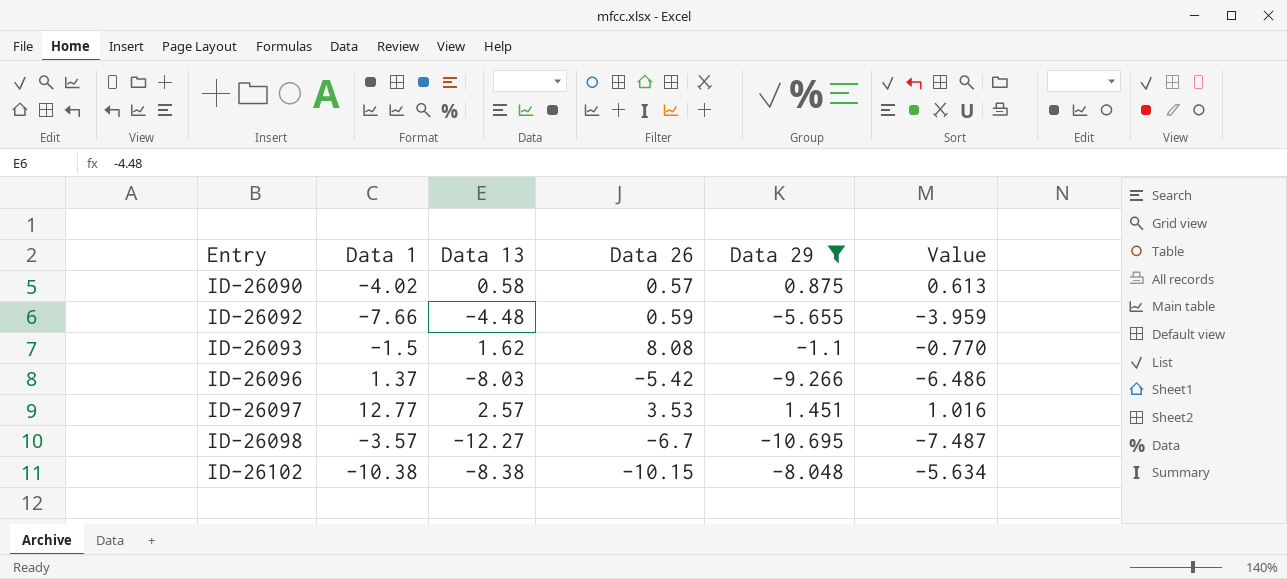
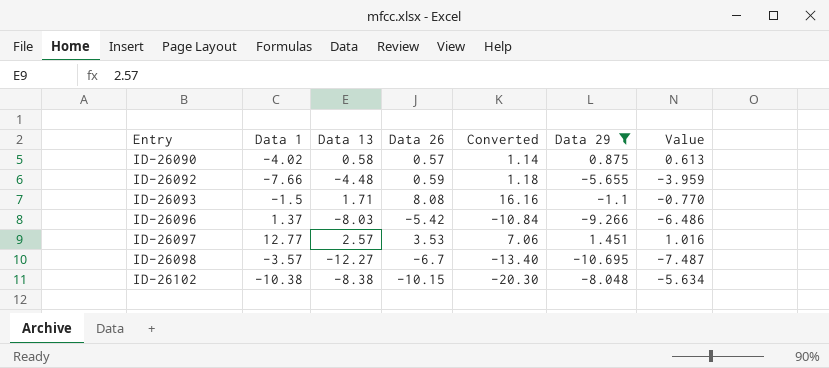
column Converted | formula: none -> [Data 26] * 2
ID-26093 | Data 13: 1.62 -> 1.71

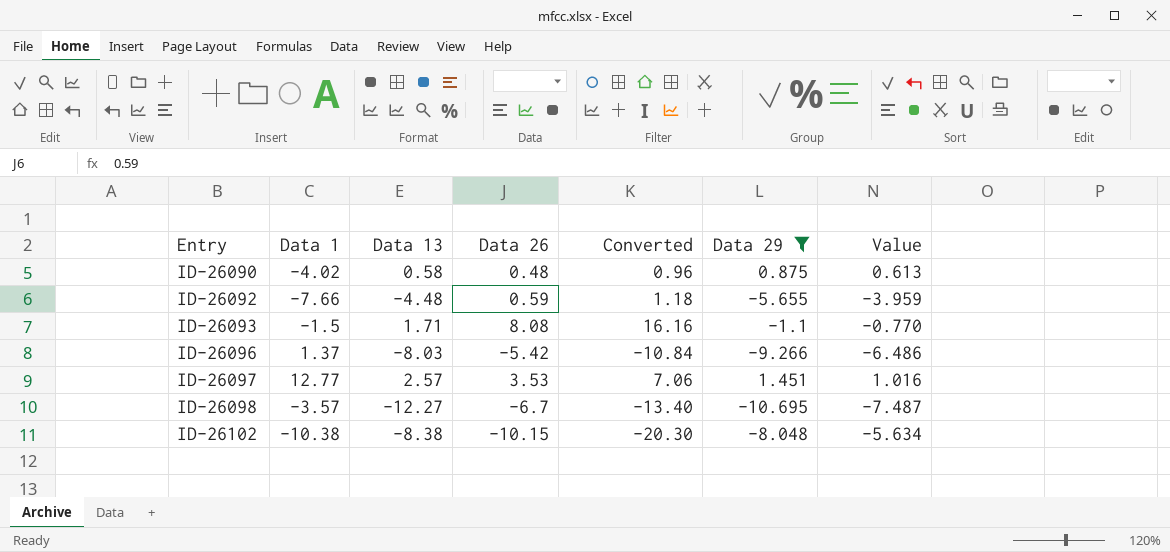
ID-26090 | Data 26: 0.57 -> 0.48
ID-26090 | Converted: 1.14 -> 0.96

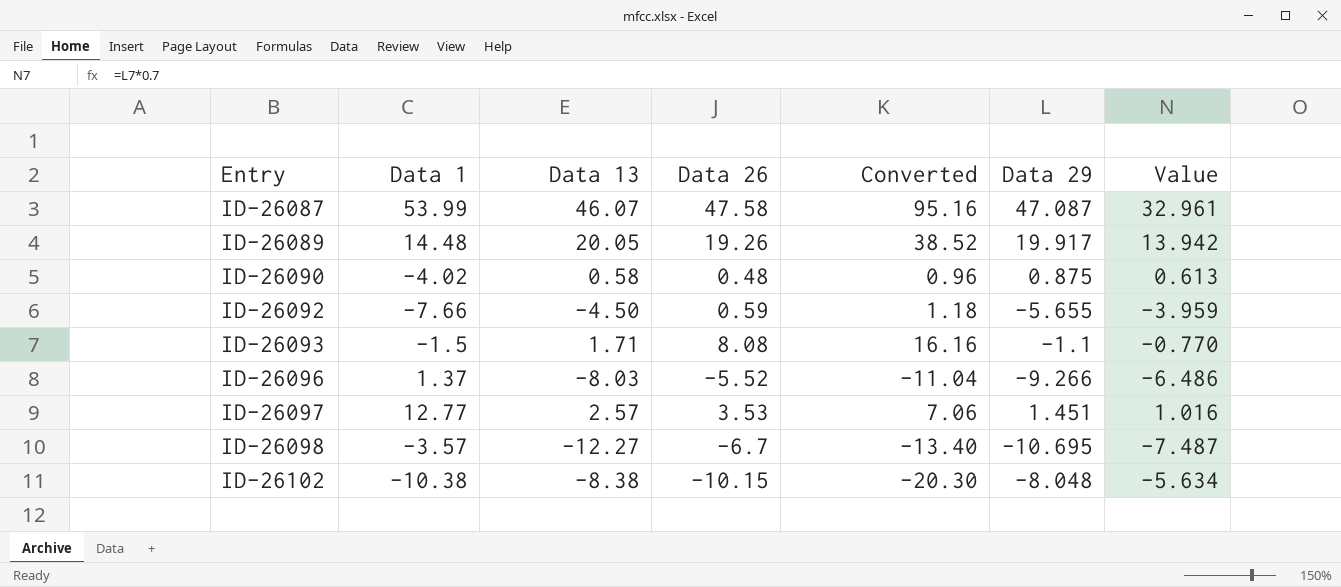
filter: Data 29 <= 1.451 -> none
ID-26092 | Data 13: -4.48 -> -4.50
ID-26096 | Data 26: -5.42 -> -5.52
ID-26096 | Converted: -10.84 -> -11.04

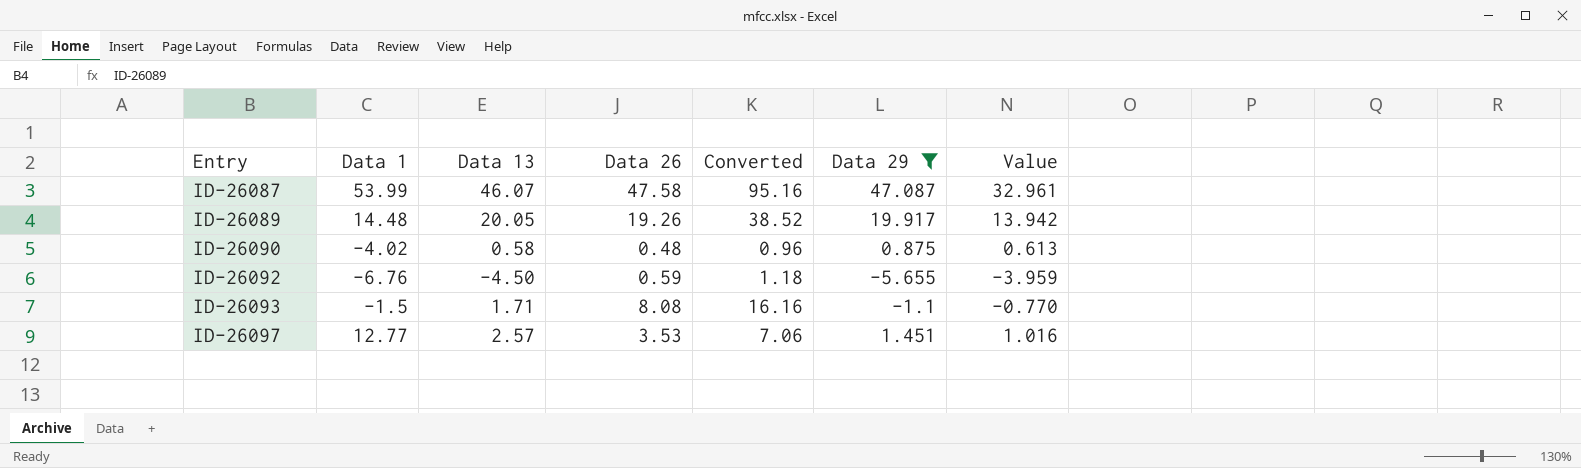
filter: none -> Data 29 >= -5.655
ID-26092 | Data 1: -7.66 -> -6.76

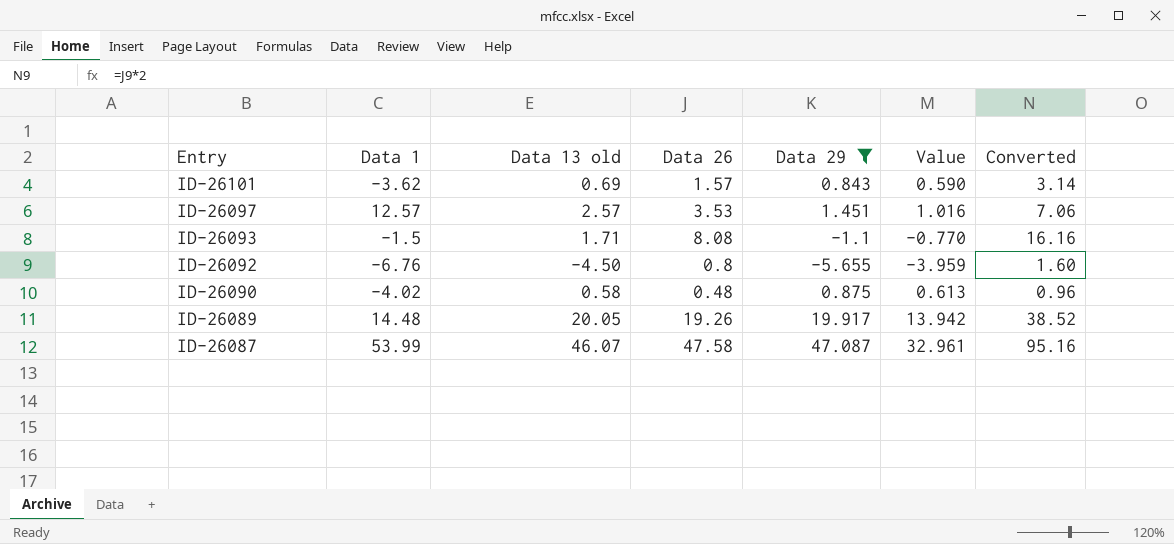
row order: Entry ascending -> Entry descending
column name: Data 13 -> Data 13 old
column Converted | position: 5 -> 7
row ID-26101: none -> -3.62 | 0.69 | 1.57 | 0.843 | 0.590 | 3.14
ID-26097 | Data 1: 12.77 -> 12.57
ID-26092 | Data 26: 0.59 -> 0.8
ID-26092 | Converted: 1.18 -> 1.60

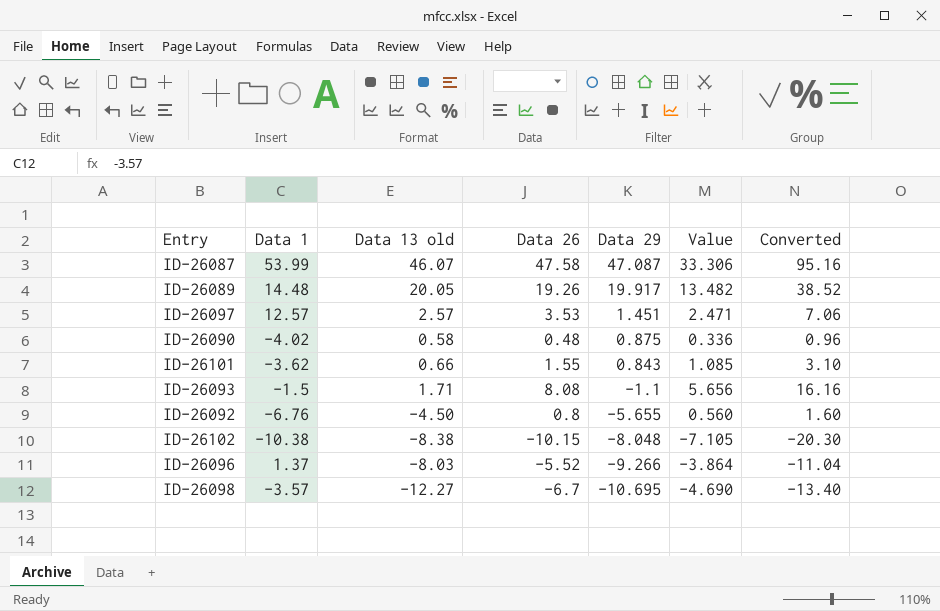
filter: Data 29 >= -5.655 -> none
row order: Entry descending -> Data 29 descending
column Value | formula: [Data 29] * 0.7 -> [Data 26] * 0.7
ID-26101 | Data 13 old: 0.69 -> 0.66
ID-26101 | Data 26: 1.57 -> 1.55
ID-26101 | Converted: 3.14 -> 3.10

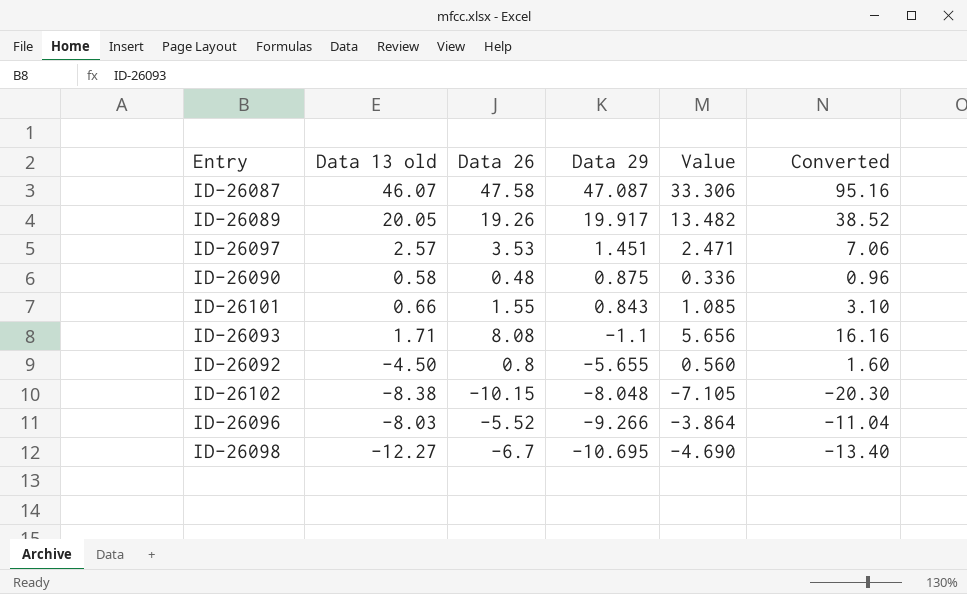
column Data 1 | position: 2 -> none

